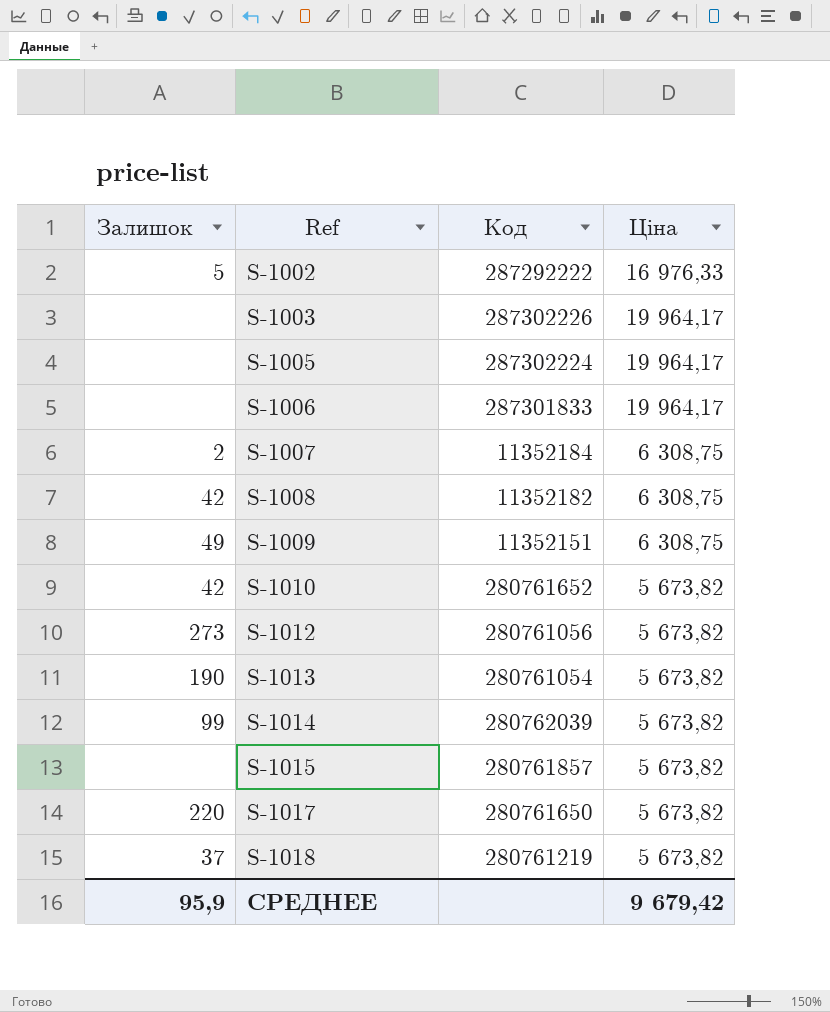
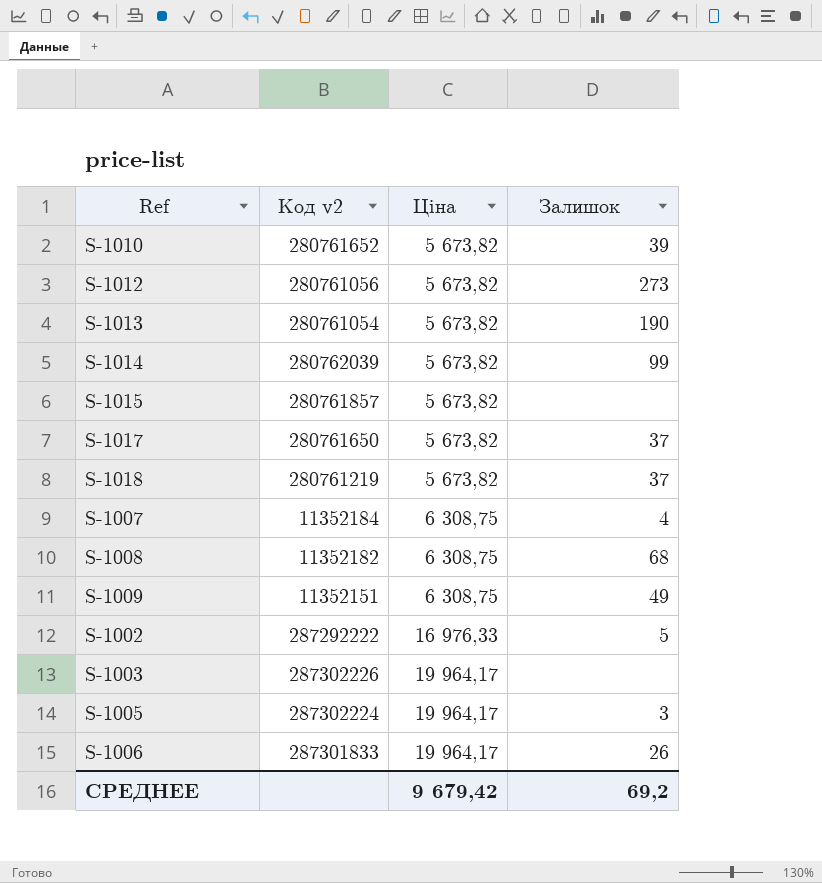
row order: Ref ascending -> Ціна ascending
column name: Код -> Код v2
column Залишок | position: 1 -> 4
S-1010 | Залишок: 42 -> 39
S-1017 | Залишок: 220 -> 37
S-1007 | Залишок: 2 -> 4
S-1008 | Залишок: 42 -> 68
S-1005 | Залишок: none -> 3
S-1006 | Залишок: none -> 26
СРЕДНЕЕ | Залишок: 95,9 -> 69,2

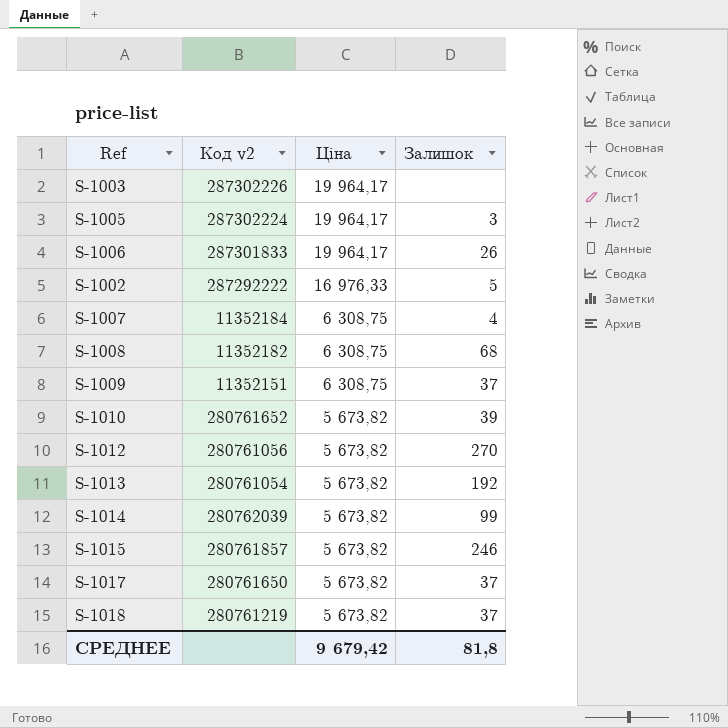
row order: Ціна ascending -> Ціна descending
S-1009 | Залишок: 49 -> 37
S-1012 | Залишок: 273 -> 270
S-1013 | Залишок: 190 -> 192
S-1015 | Залишок: none -> 246
СРЕДНЕЕ | Залишок: 69,2 -> 81,8

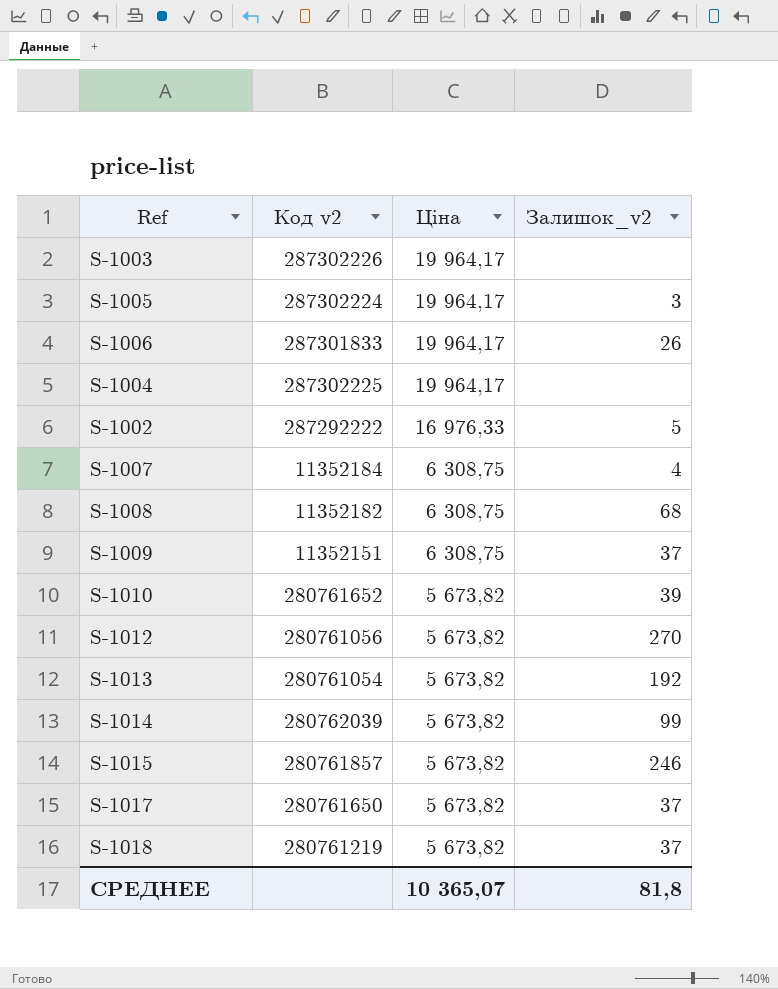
column name: Залишок -> Залишок_v2
row S-1004: none -> 287302225 | 19 964,17 | none
СРЕДНЕЕ | Ціна: 9 679,42 -> 10 365,07

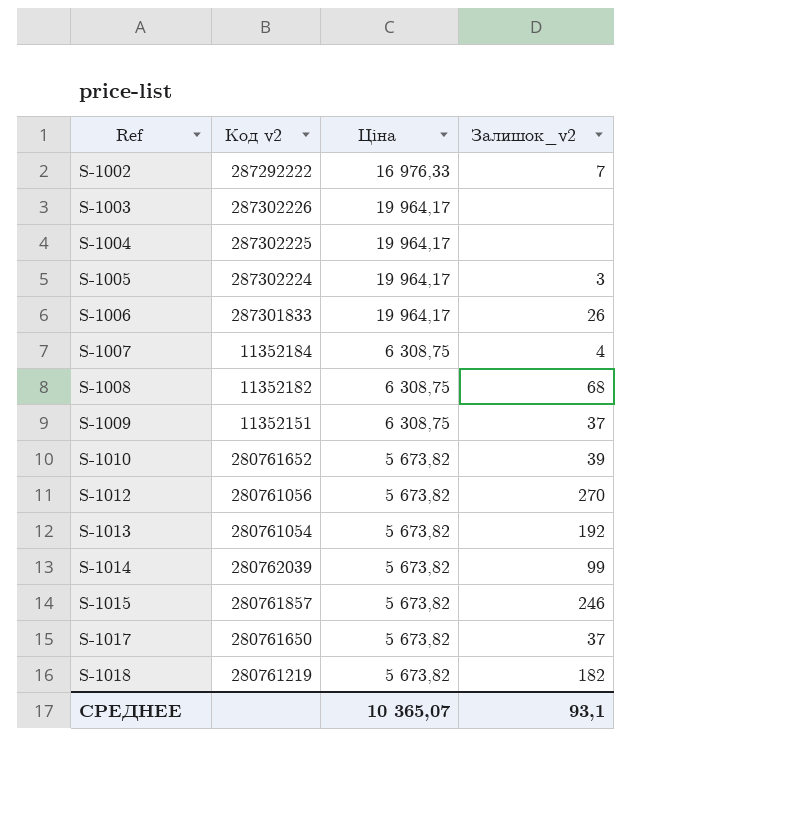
row order: Ціна descending -> Ref ascending
S-1002 | Залишок_v2: 5 -> 7
S-1018 | Залишок_v2: 37 -> 182
СРЕДНЕЕ | Залишок_v2: 81,8 -> 93,1

